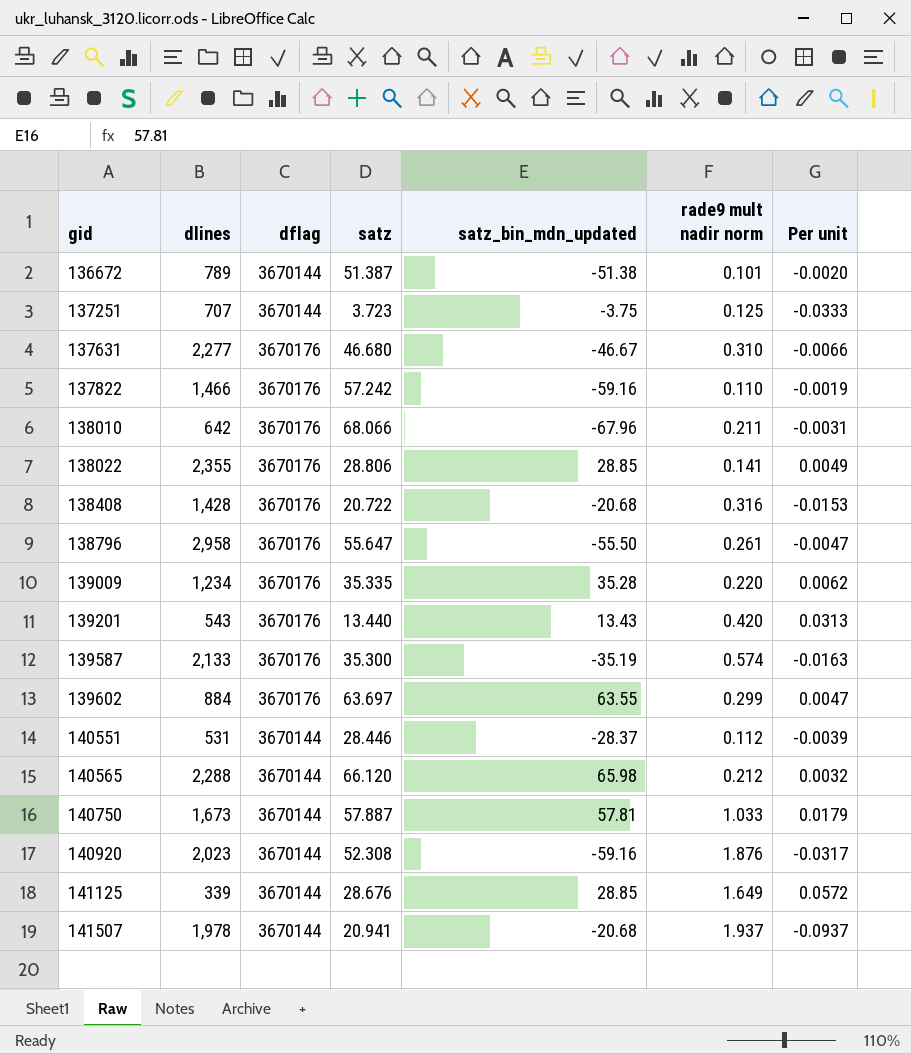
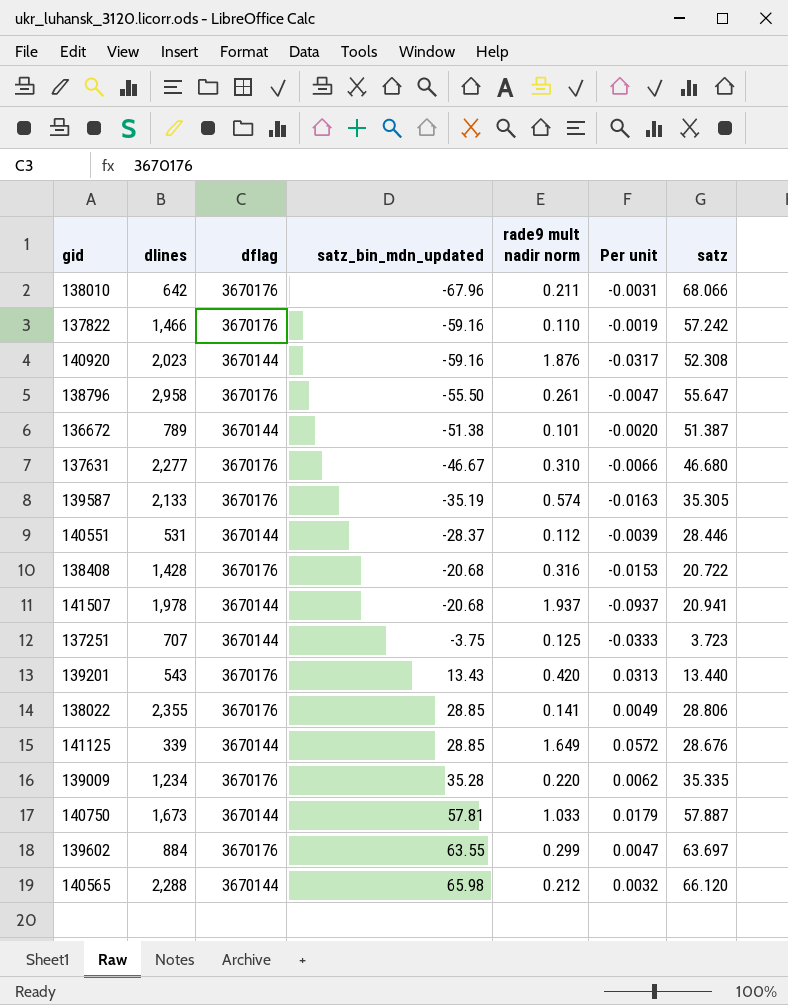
row order: gid ascending -> satz_bin_mdn_updated ascending
column satz | position: 4 -> 7
139587 | satz: 35.300 -> 35.305

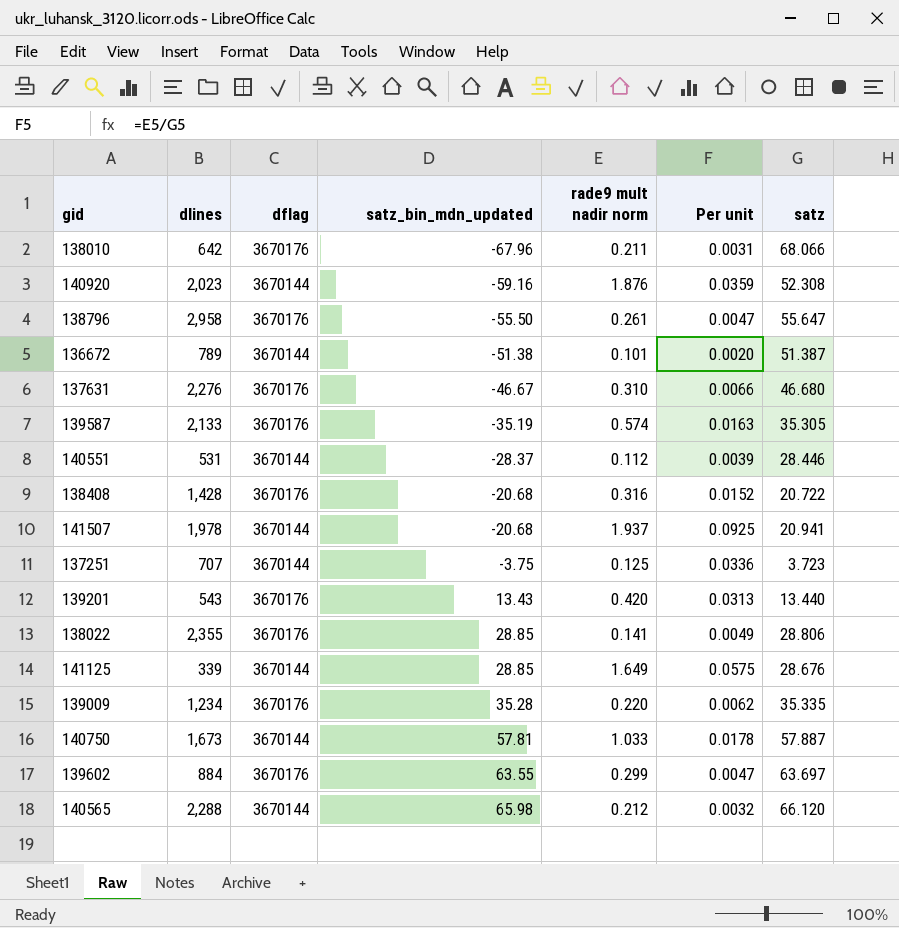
column Per unit | formula: [rade9 mult nadir norm] / [satz_bin_mdn_updated] -> [rade9 mult nadir norm] / [satz]
row 137822: 1,466 | 3670176 | -59.16 | 0.110 | -0.0019 | 57.242 -> none
137631 | dlines: 2,277 -> 2,276

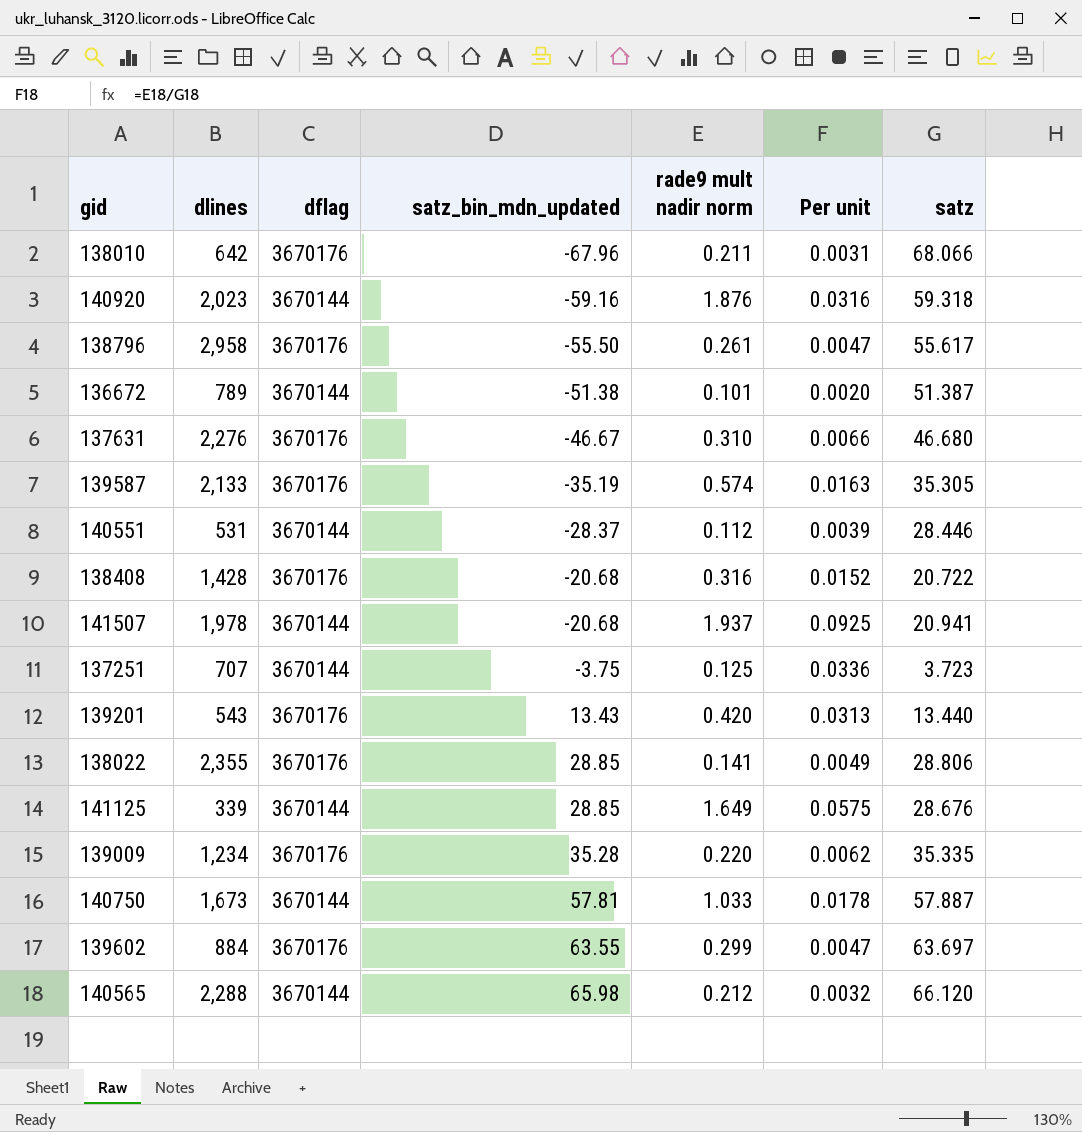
140920 | Per unit: 0.0359 -> 0.0316
140920 | satz: 52.308 -> 59.318
138796 | satz: 55.647 -> 55.617

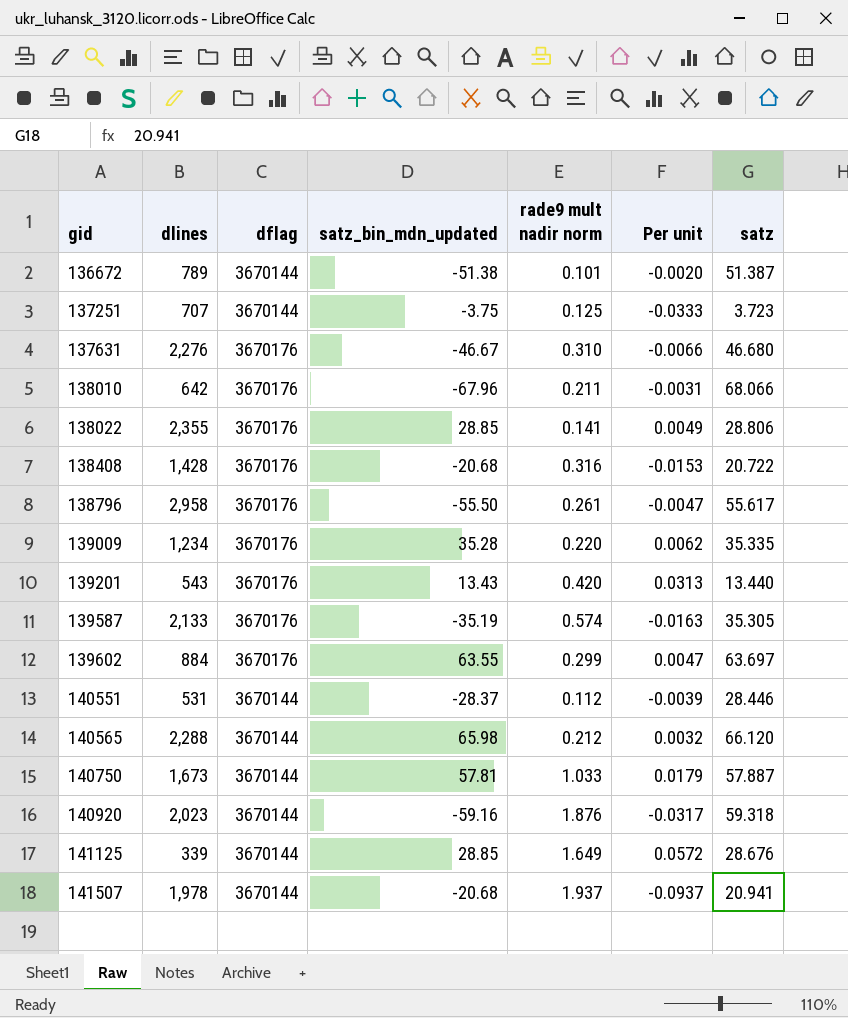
row order: satz_bin_mdn_updated ascending -> gid ascending
column Per unit | formula: [rade9 mult nadir norm] / [satz] -> [rade9 mult nadir norm] / [satz_bin_mdn_updated]

